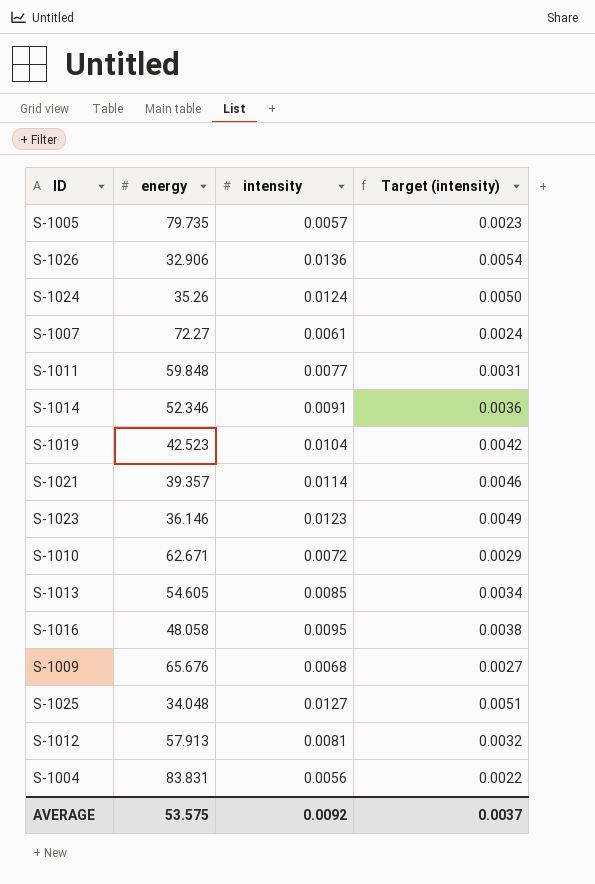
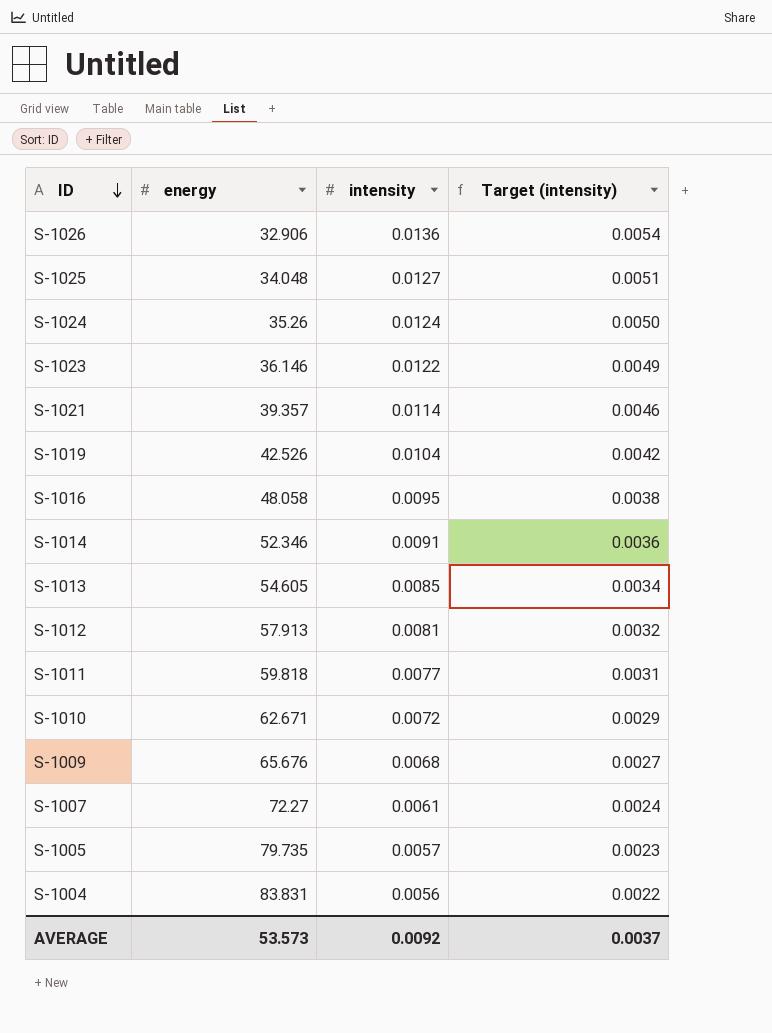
row order: none -> ID descending
S-1023 | intensity: 0.0123 -> 0.0122
S-1019 | energy: 42.523 -> 42.526
S-1011 | energy: 59.848 -> 59.818
AVERAGE | energy: 53.575 -> 53.573

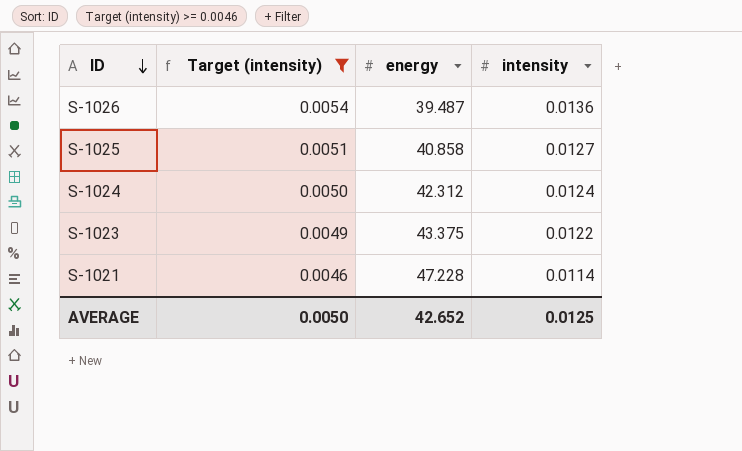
filter: none -> Target (intensity) >= 0.0046
column Target (intensity) | position: 4 -> 2
S-1026 | energy: 32.906 -> 39.487
S-1025 | energy: 34.048 -> 40.858
S-1024 | energy: 35.26 -> 42.312
S-1023 | energy: 36.146 -> 43.375
S-1021 | energy: 39.357 -> 47.228
AVERAGE | Target (intensity): 0.0037 -> 0.0050
AVERAGE | energy: 53.573 -> 42.652
AVERAGE | intensity: 0.0092 -> 0.0125

